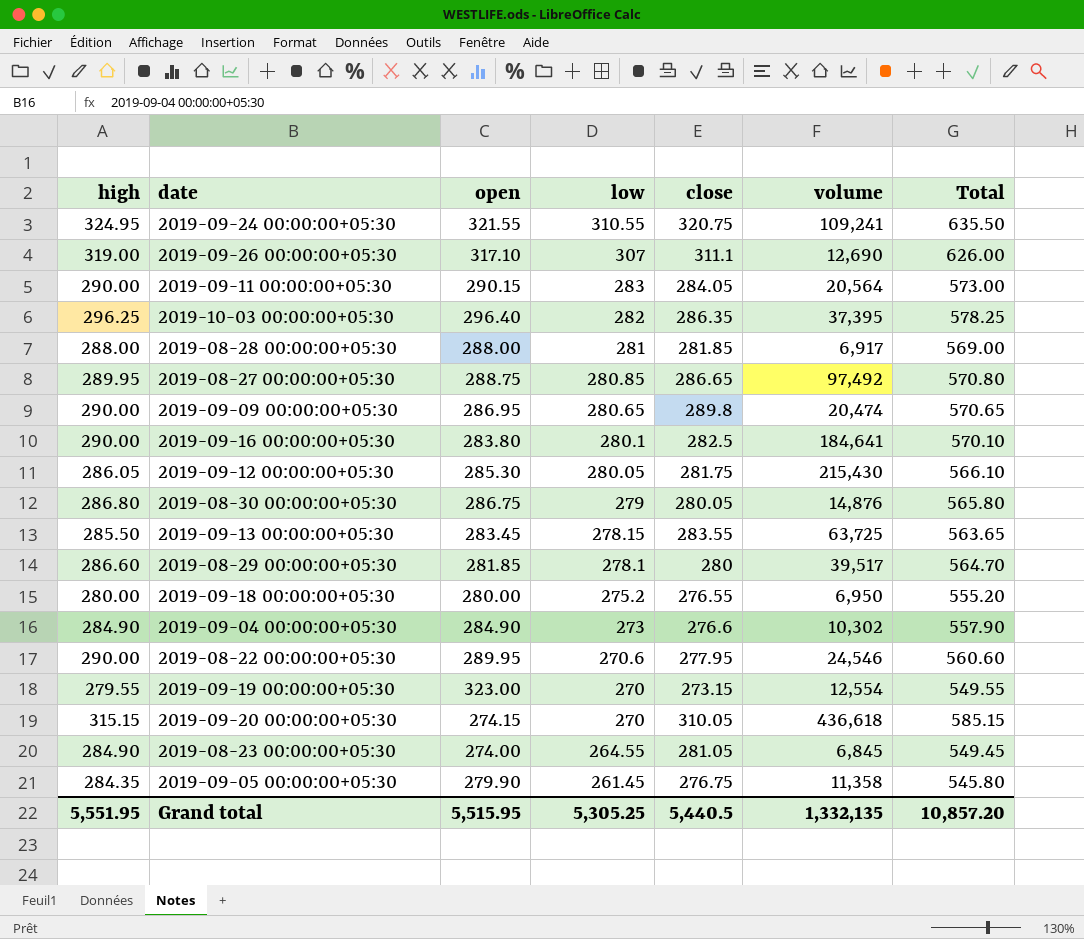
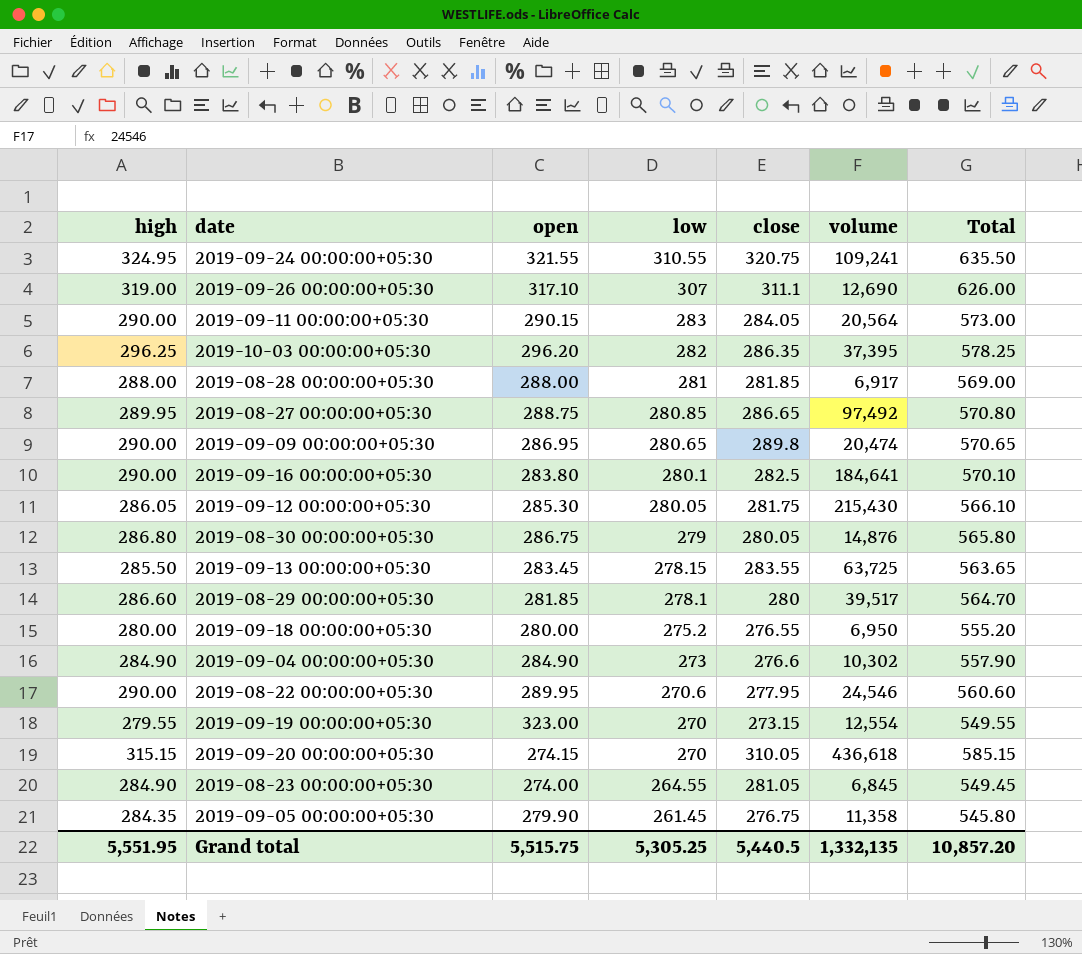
2019-10-03 00:00:00+05:30 | open: 296.40 -> 296.20
Grand total | open: 5,515.95 -> 5,515.75

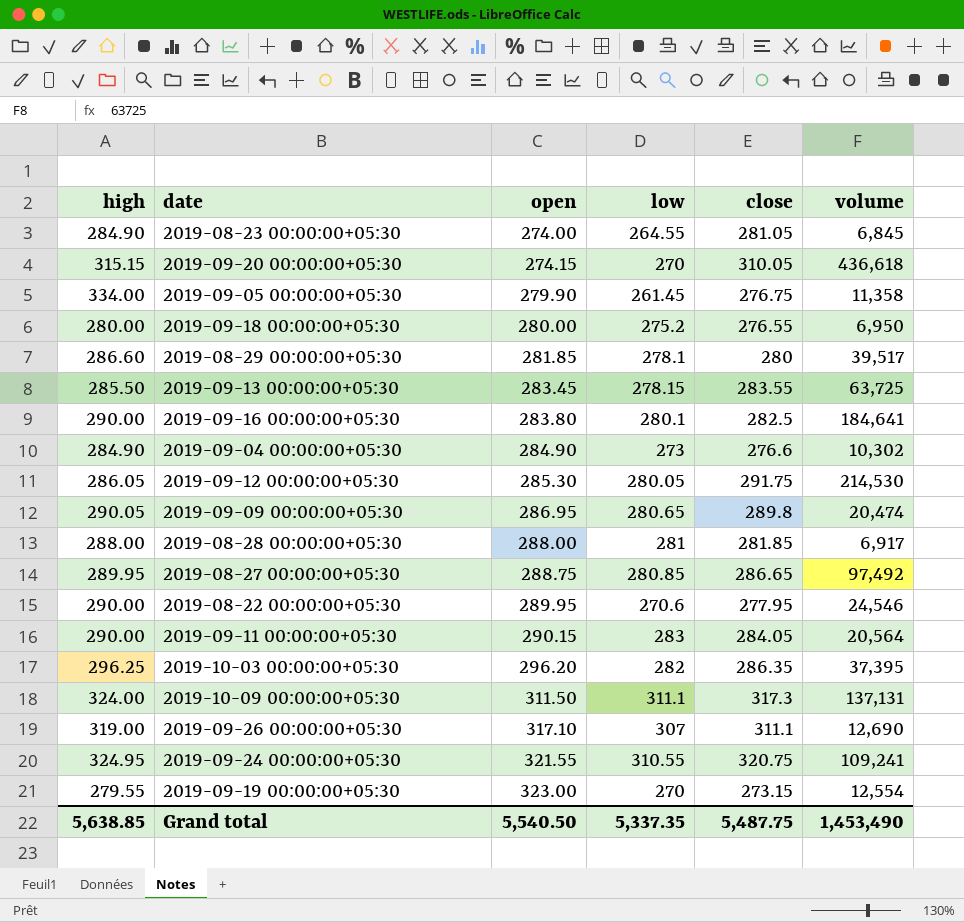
row order: low descending -> open ascending
column Total | formula: [high] + [low] -> none
row 2019-08-30 00:00:00+05:30: 286.80 | 286.75 | 279 | 280.05 | 14,876 | 565.80 -> none
2019-09-05 00:00:00+05:30 | high: 284.35 -> 334.00
2019-09-12 00:00:00+05:30 | close: 281.75 -> 291.75
2019-09-12 00:00:00+05:30 | volume: 215,430 -> 214,530
2019-09-09 00:00:00+05:30 | high: 290.00 -> 290.05
row 2019-10-09 00:00:00+05:30: none -> 324.00 | 311.50 | 311.1 | 317.3 | 137,131
Grand total | high: 5,551.95 -> 5,638.85
Grand total | open: 5,515.75 -> 5,540.50
Grand total | low: 5,305.25 -> 5,337.35
Grand total | close: 5,440.5 -> 5,487.75
Grand total | volume: 1,332,135 -> 1,453,490

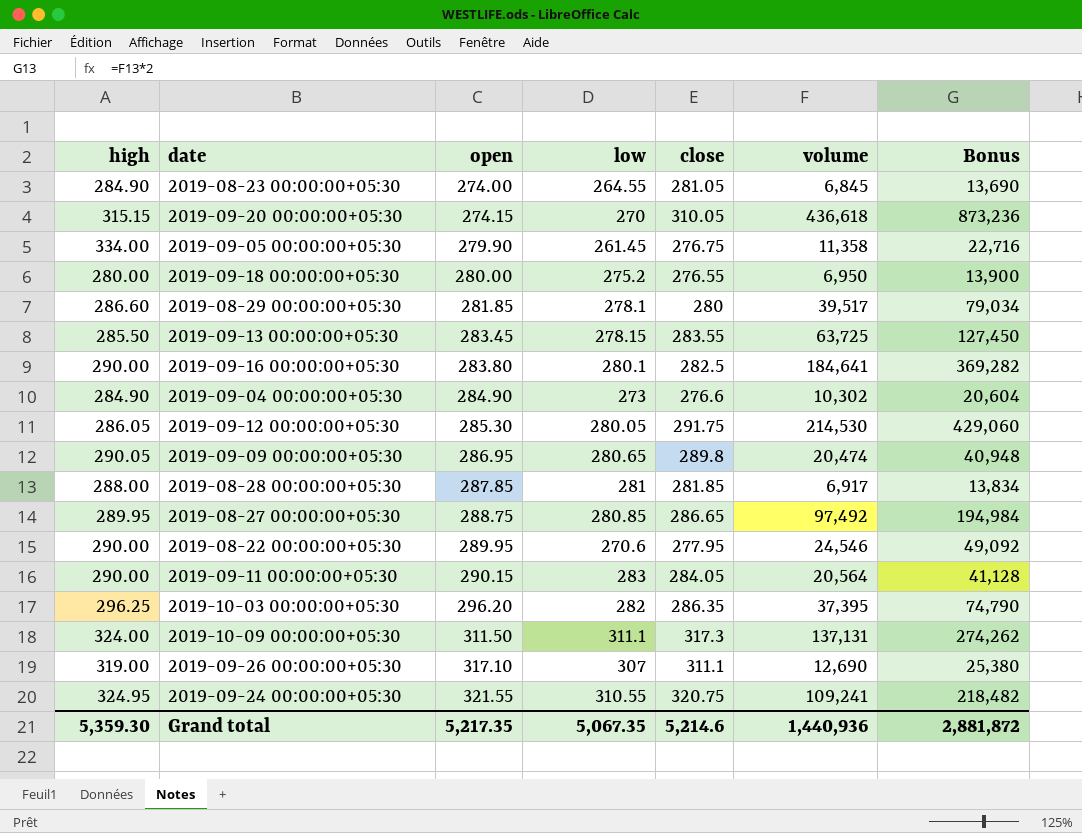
column Bonus | formula: none -> [volume] * 2
row 2019-09-19 00:00:00+05:30: 279.55 | 323.00 | 270 | 273.15 | 12,554 -> none
2019-08-28 00:00:00+05:30 | open: 288.00 -> 287.85
Grand total | high: 5,638.85 -> 5,359.30
Grand total | open: 5,540.50 -> 5,217.35
Grand total | low: 5,337.35 -> 5,067.35
Grand total | close: 5,487.75 -> 5,214.6
Grand total | volume: 1,453,490 -> 1,440,936

